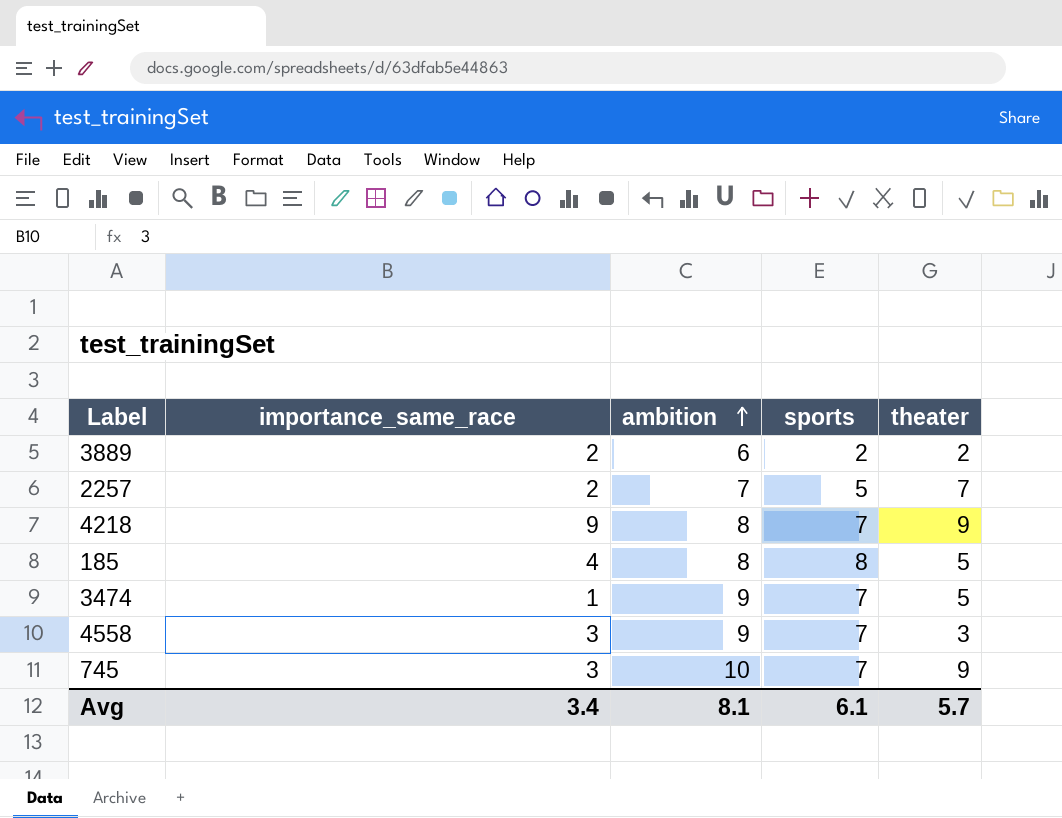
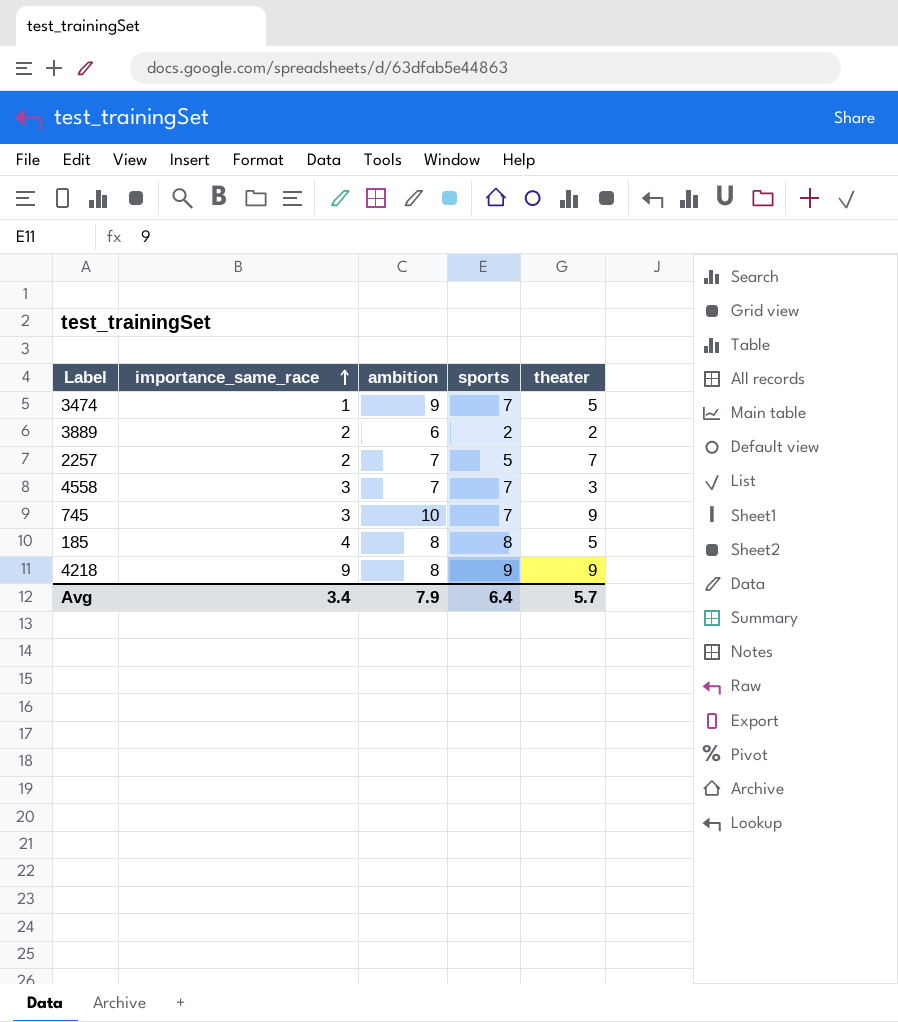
row order: ambition ascending -> importance_same_race ascending
4558 | ambition: 9 -> 7
4218 | sports: 7 -> 9
Avg | ambition: 8.1 -> 7.9
Avg | sports: 6.1 -> 6.4

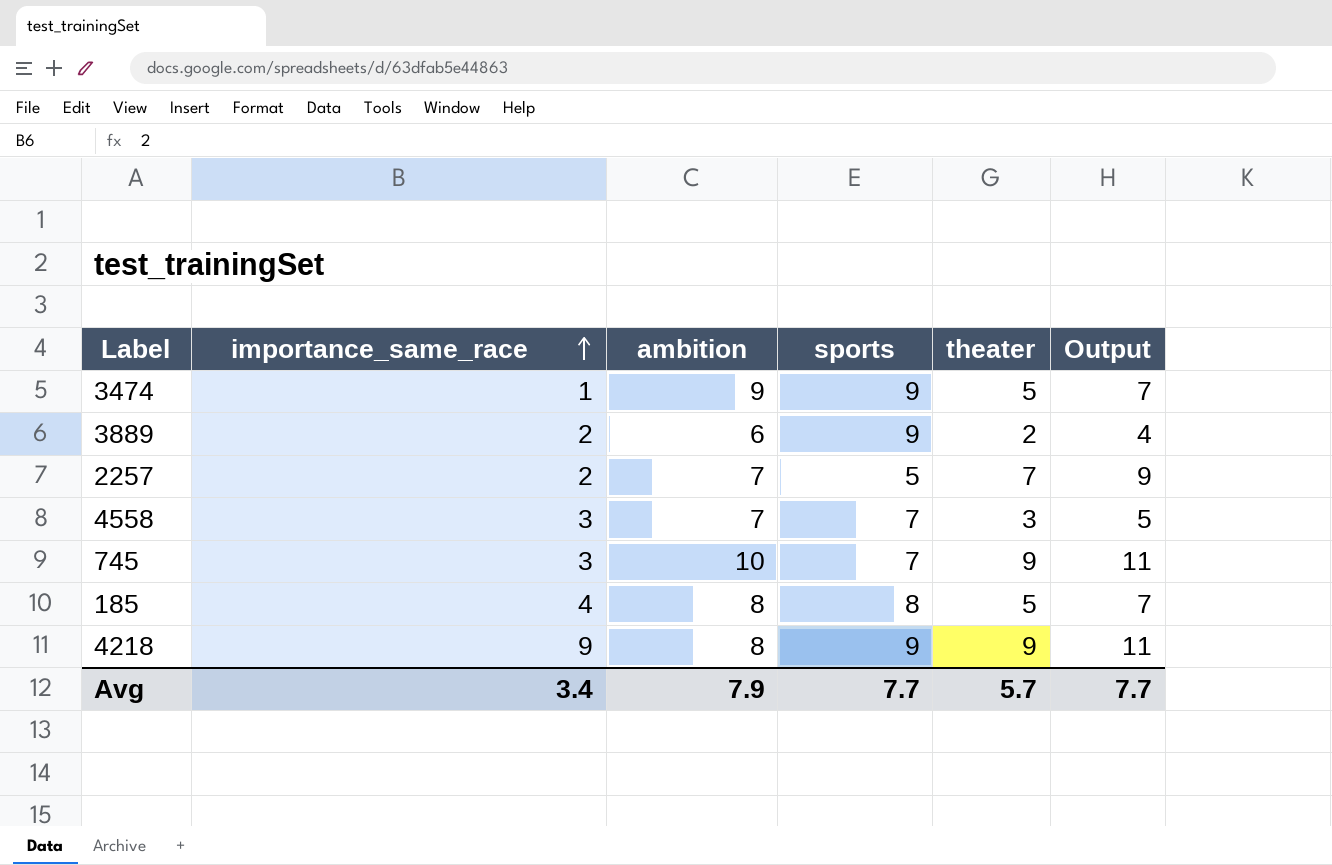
column Output | formula: none -> [theater] + 2
3474 | sports: 7 -> 9
3889 | sports: 2 -> 9
Avg | sports: 6.4 -> 7.7

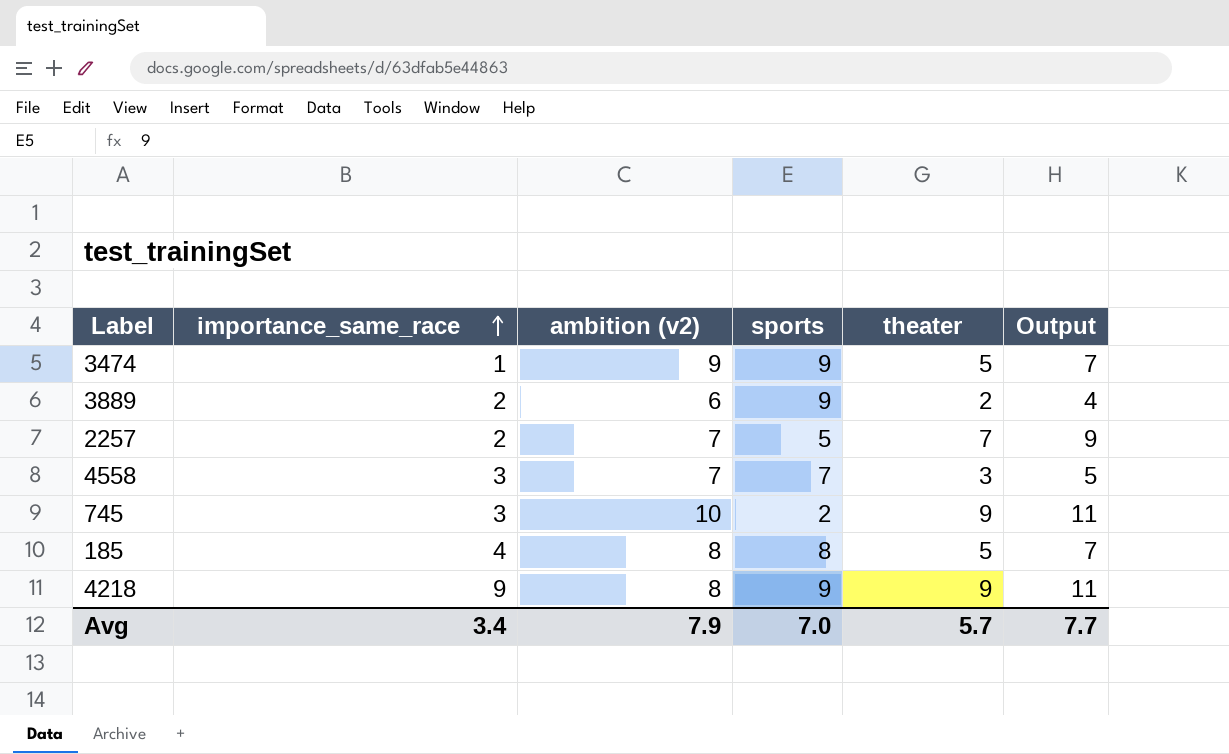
column name: ambition -> ambition (v2)
745 | sports: 7 -> 2
Avg | sports: 7.7 -> 7.0

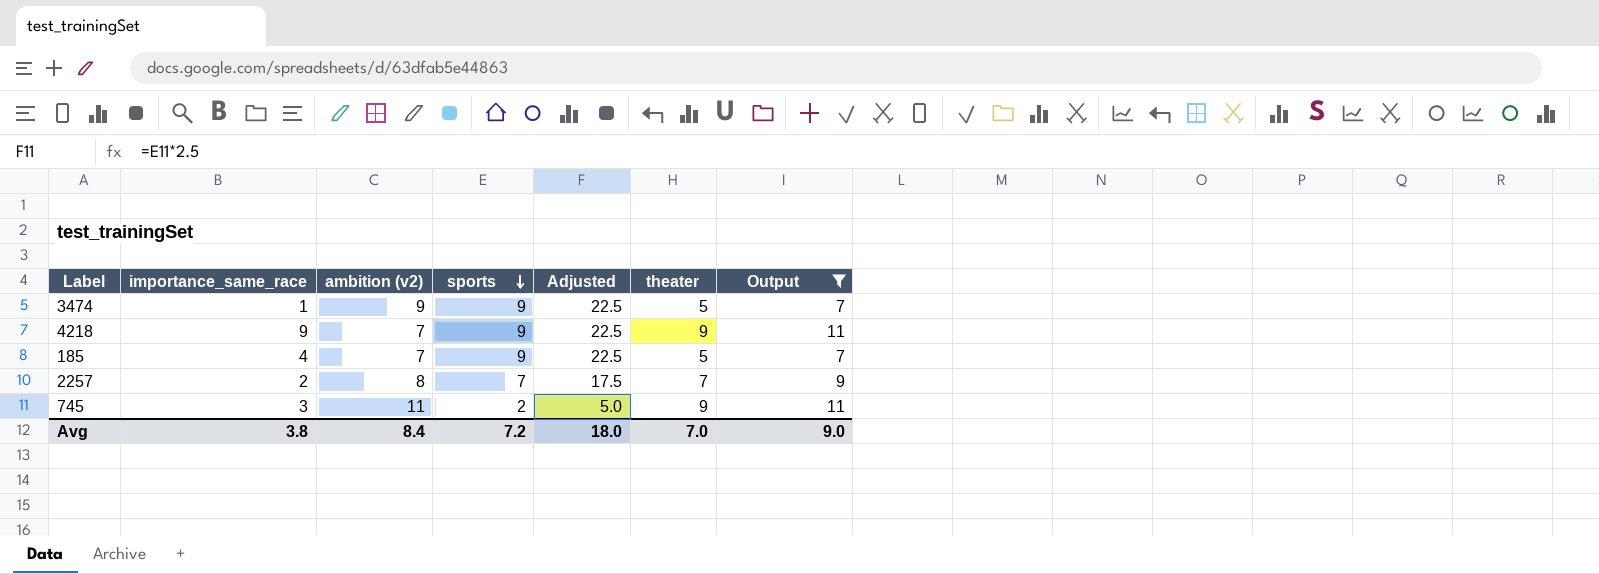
filter: none -> Output >= 7
row order: importance_same_race ascending -> sports descending
column Adjusted | formula: none -> [sports] * 2.5
4218 | ambition (v2): 8 -> 7
185 | ambition (v2): 8 -> 7
185 | sports: 8 -> 9
2257 | ambition (v2): 7 -> 8
2257 | sports: 5 -> 7
745 | ambition (v2): 10 -> 11
Avg | importance_same_race: 3.4 -> 3.8
Avg | ambition (v2): 7.9 -> 8.4
Avg | sports: 7.0 -> 7.2
Avg | theater: 5.7 -> 7.0
Avg | Output: 7.7 -> 9.0

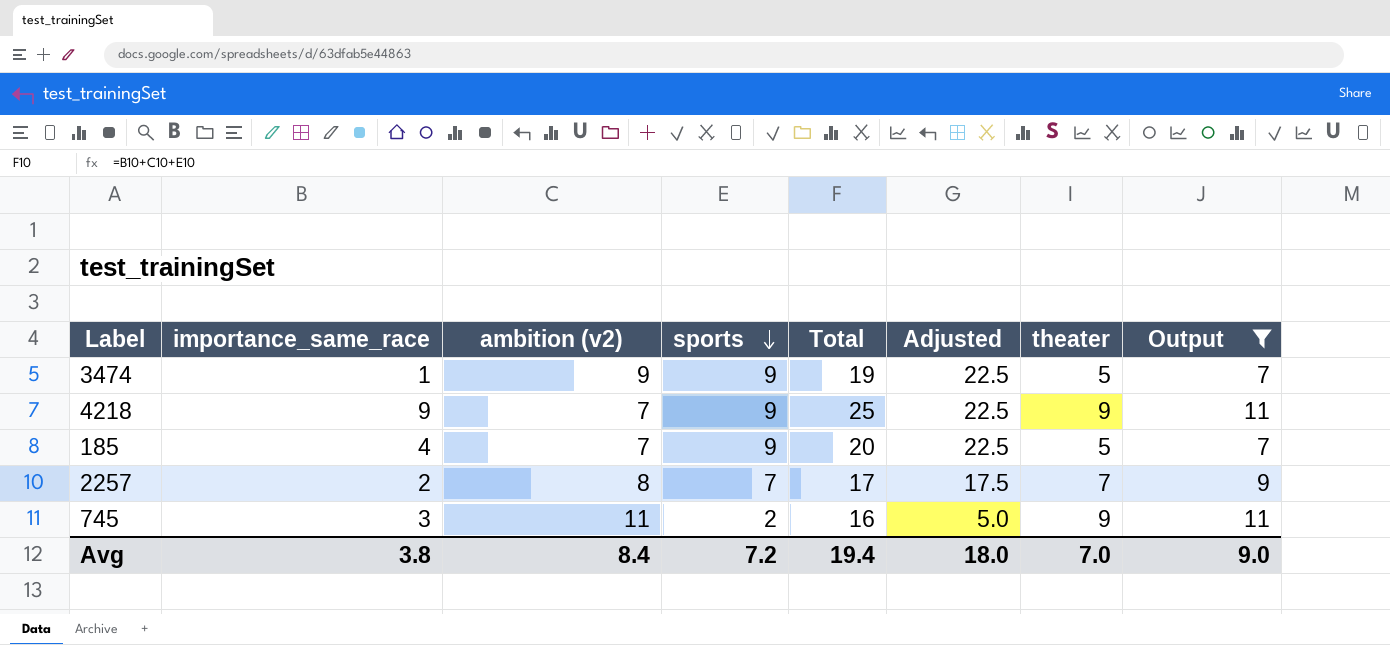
column Total | formula: none -> [importance_same_race] + [ambition (v2)] + [sports]

